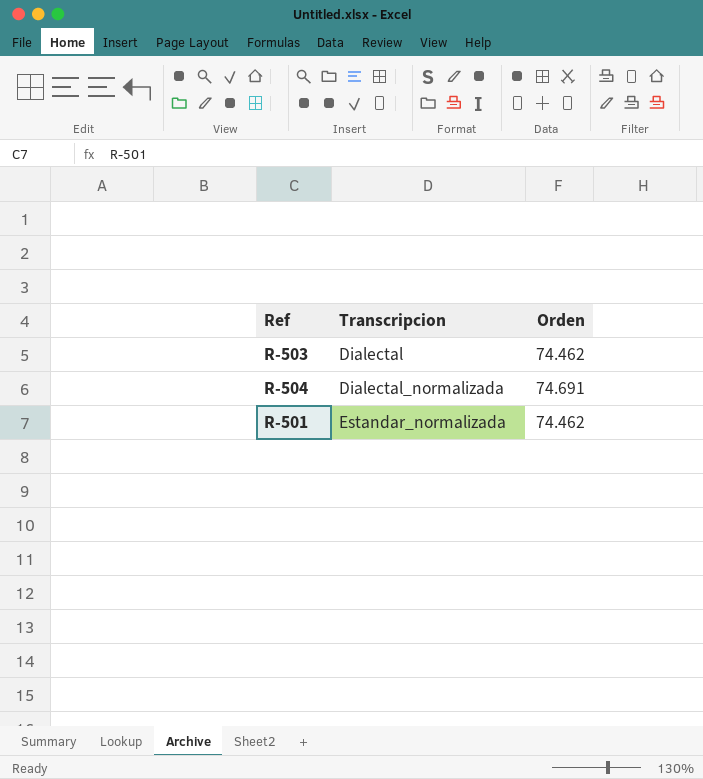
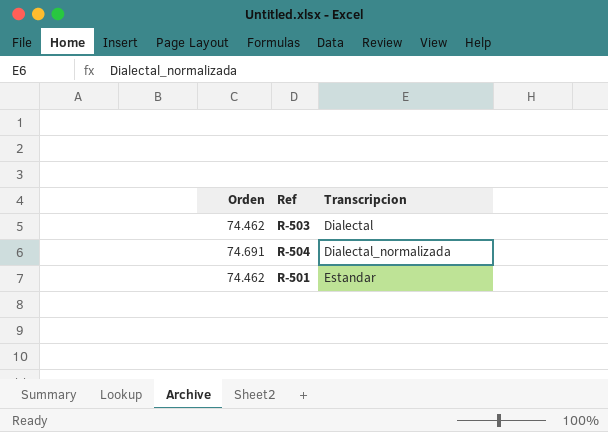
column Orden | position: 3 -> 1
R-501 | Transcripcion: Estandar_normalizada -> Estandar

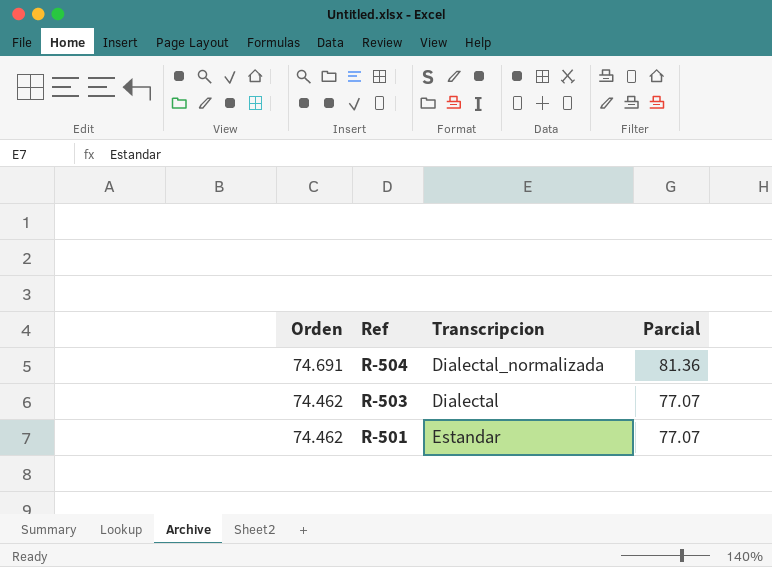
row order: Transcripcion ascending -> Orden descending
column Parcial | position: none -> 4

